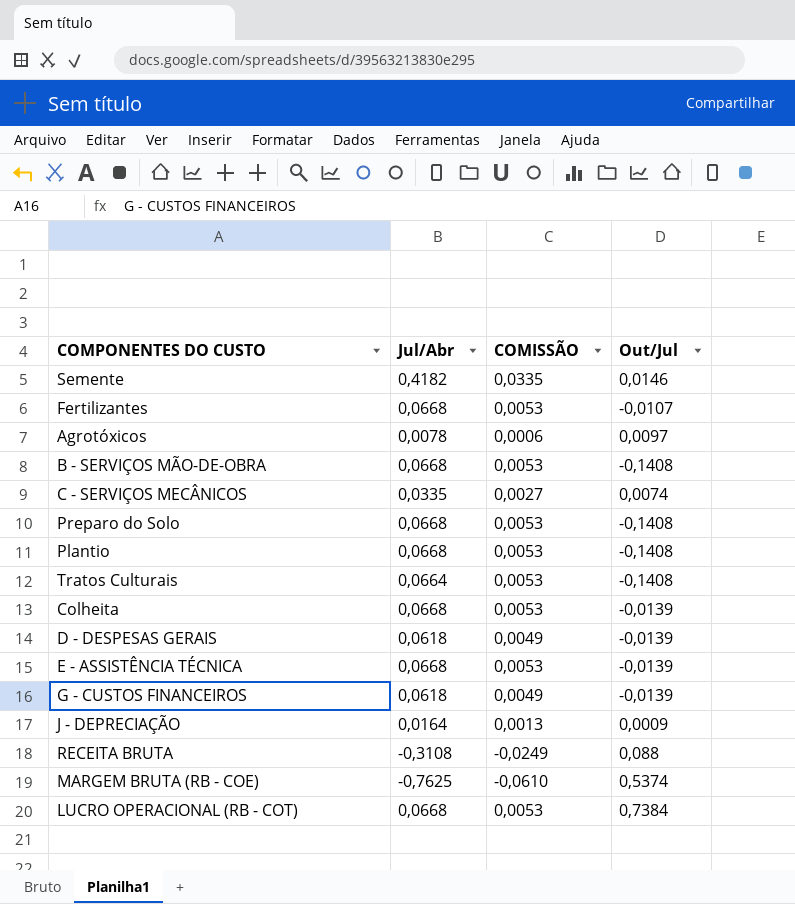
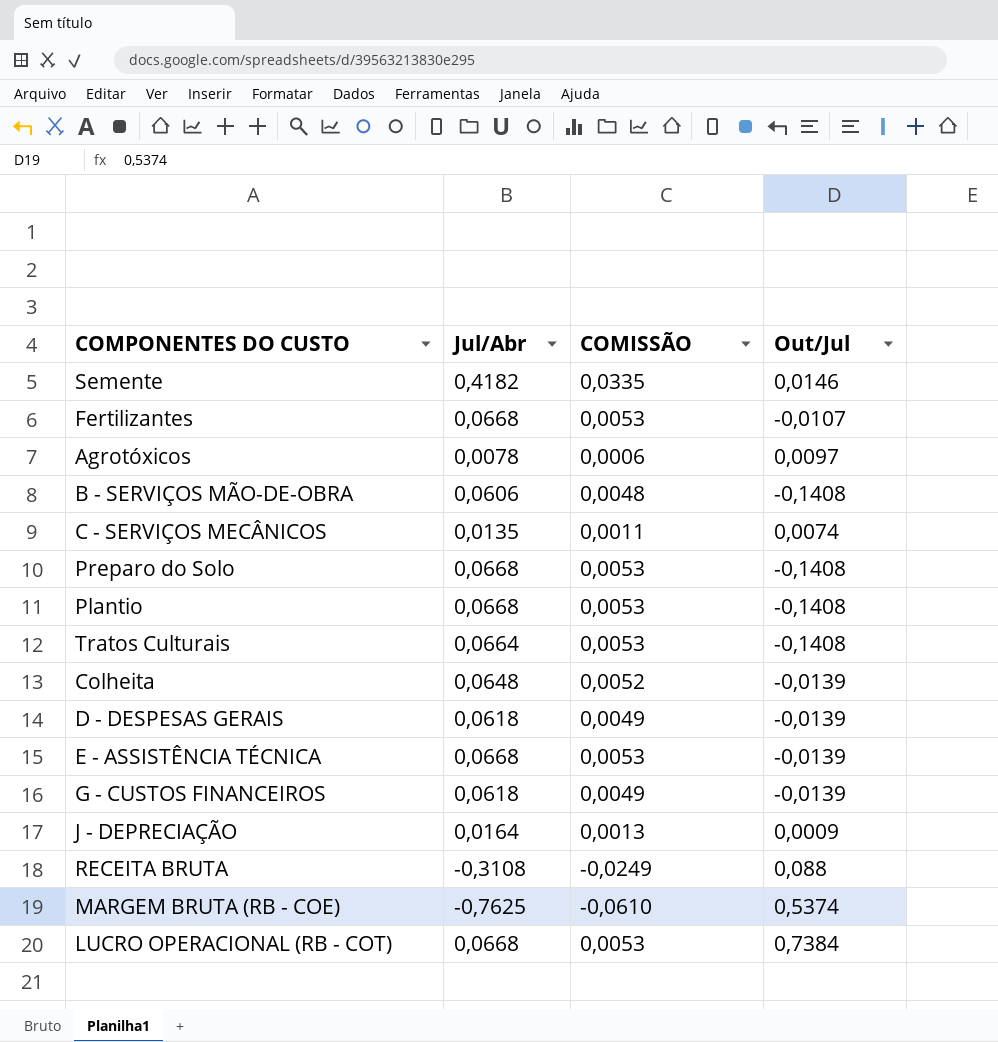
B - SERVIÇOS MÃO-DE-OBRA | Jul/Abr: 0,0668 -> 0,0606
B - SERVIÇOS MÃO-DE-OBRA | COMISSÃO: 0,0053 -> 0,0048
C - SERVIÇOS MECÂNICOS | Jul/Abr: 0,0335 -> 0,0135
C - SERVIÇOS MECÂNICOS | COMISSÃO: 0,0027 -> 0,0011
Colheita | Jul/Abr: 0,0668 -> 0,0648
Colheita | COMISSÃO: 0,0053 -> 0,0052

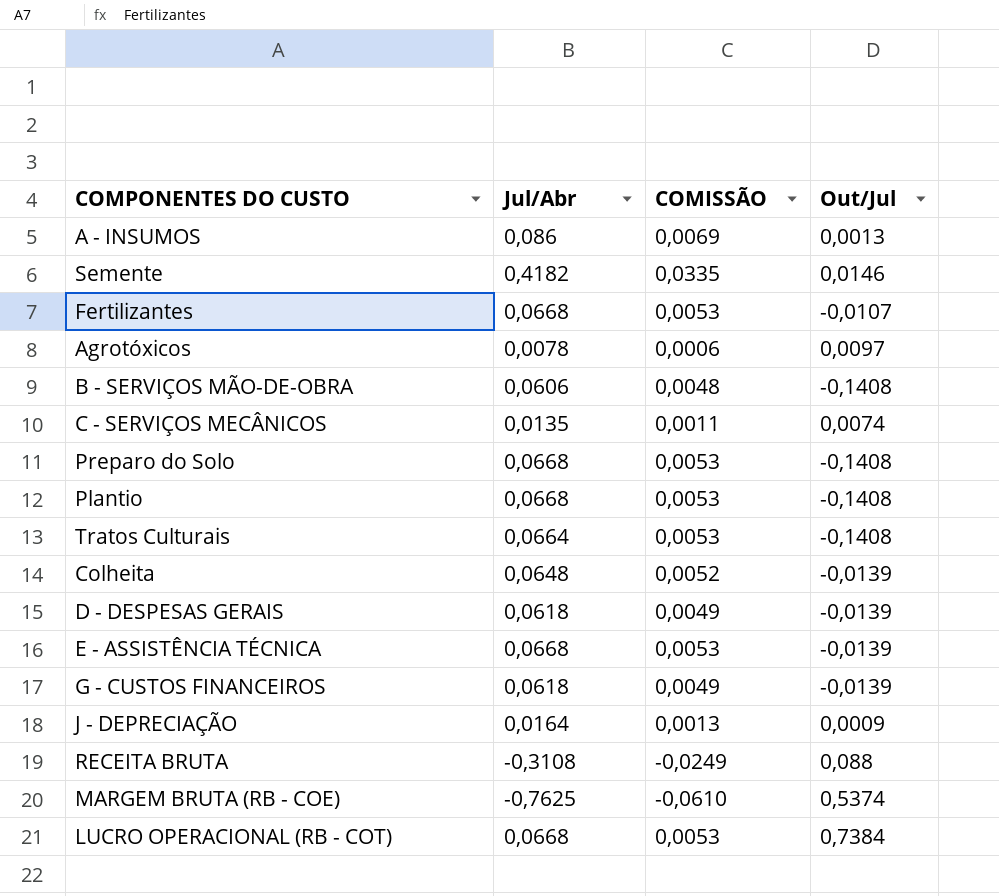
row A - INSUMOS: none -> 0,086 | 0,0069 | 0,0013

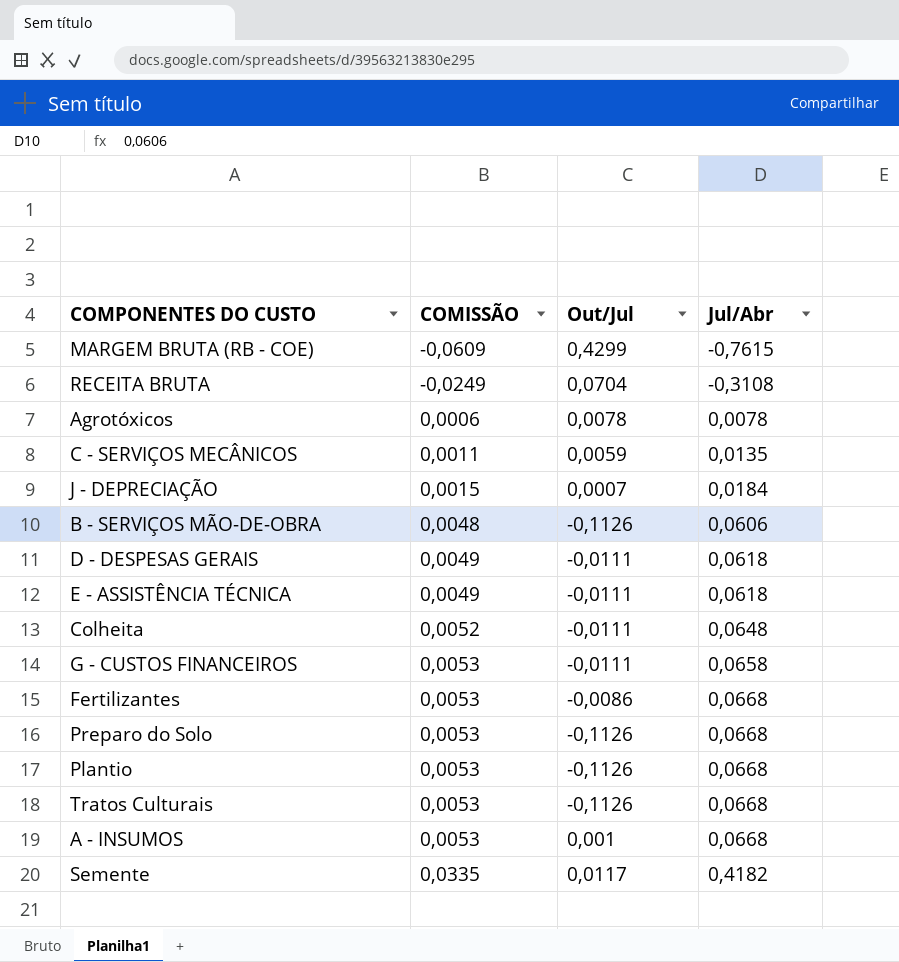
row order: none -> COMISSÃO ascending
column Jul/Abr | position: 2 -> 4
row LUCRO OPERACIONAL (RB - COT): 0,0668 | 0,0053 | 0,7384 -> none
MARGEM BRUTA (RB - COE) | COMISSÃO: -0,0610 -> -0,0609
MARGEM BRUTA (RB - COE) | Out/Jul: 0,5374 -> 0,4299
MARGEM BRUTA (RB - COE) | Jul/Abr: -0,7625 -> -0,7615
RECEITA BRUTA | Out/Jul: 0,088 -> 0,0704
Agrotóxicos | Out/Jul: 0,0097 -> 0,0078
C - SERVIÇOS MECÂNICOS | Out/Jul: 0,0074 -> 0,0059
J - DEPRECIAÇÃO | COMISSÃO: 0,0013 -> 0,0015
J - DEPRECIAÇÃO | Out/Jul: 0,0009 -> 0,0007
J - DEPRECIAÇÃO | Jul/Abr: 0,0164 -> 0,0184
B - SERVIÇOS MÃO-DE-OBRA | Out/Jul: -0,1408 -> -0,1126
D - DESPESAS GERAIS | Out/Jul: -0,0139 -> -0,0111
E - ASSISTÊNCIA TÉCNICA | COMISSÃO: 0,0053 -> 0,0049
E - ASSISTÊNCIA TÉCNICA | Out/Jul: -0,0139 -> -0,0111
E - ASSISTÊNCIA TÉCNICA | Jul/Abr: 0,0668 -> 0,0618
Colheita | Out/Jul: -0,0139 -> -0,0111
G - CUSTOS FINANCEIROS | COMISSÃO: 0,0049 -> 0,0053
G - CUSTOS FINANCEIROS | Out/Jul: -0,0139 -> -0,0111
G - CUSTOS FINANCEIROS | Jul/Abr: 0,0618 -> 0,0658
Fertilizantes | Out/Jul: -0,0107 -> -0,0086
Preparo do Solo | Out/Jul: -0,1408 -> -0,1126
Plantio | Out/Jul: -0,1408 -> -0,1126
Tratos Culturais | Out/Jul: -0,1408 -> -0,1126
Tratos Culturais | Jul/Abr: 0,0664 -> 0,0668
A - INSUMOS | COMISSÃO: 0,0069 -> 0,0053
A - INSUMOS | Out/Jul: 0,0013 -> 0,001
A - INSUMOS | Jul/Abr: 0,086 -> 0,0668
Semente | Out/Jul: 0,0146 -> 0,0117

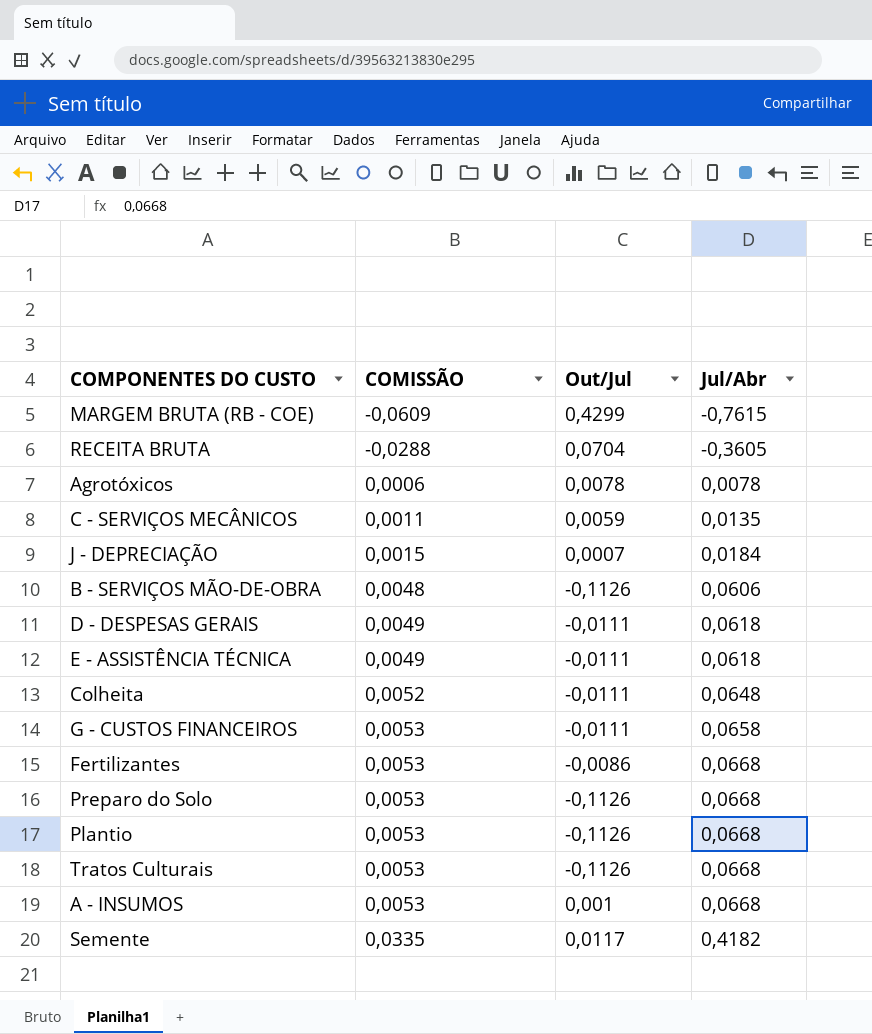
RECEITA BRUTA | COMISSÃO: -0,0249 -> -0,0288
RECEITA BRUTA | Jul/Abr: -0,3108 -> -0,3605

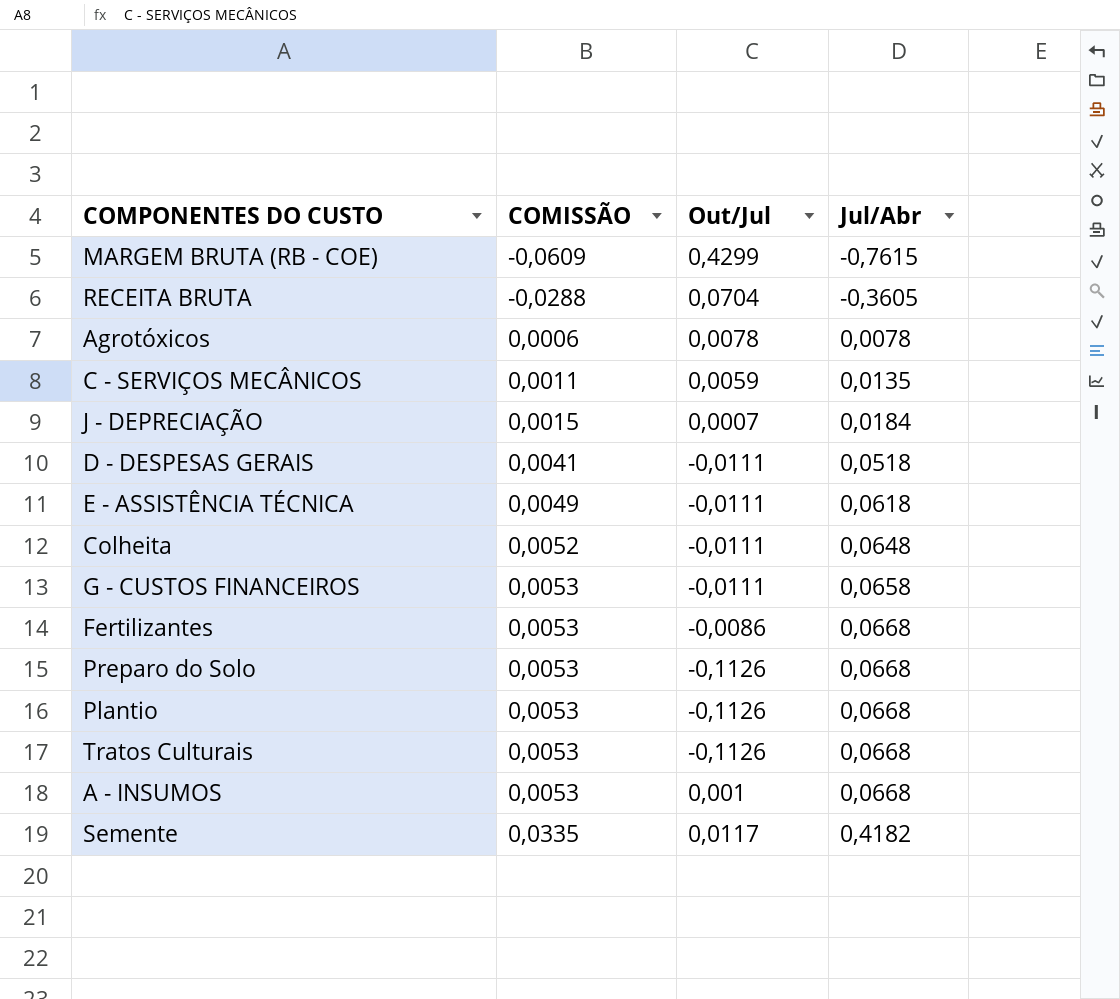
row B - SERVIÇOS MÃO-DE-OBRA: 0,0048 | -0,1126 | 0,0606 -> none
D - DESPESAS GERAIS | COMISSÃO: 0,0049 -> 0,0041
D - DESPESAS GERAIS | Jul/Abr: 0,0618 -> 0,0518

